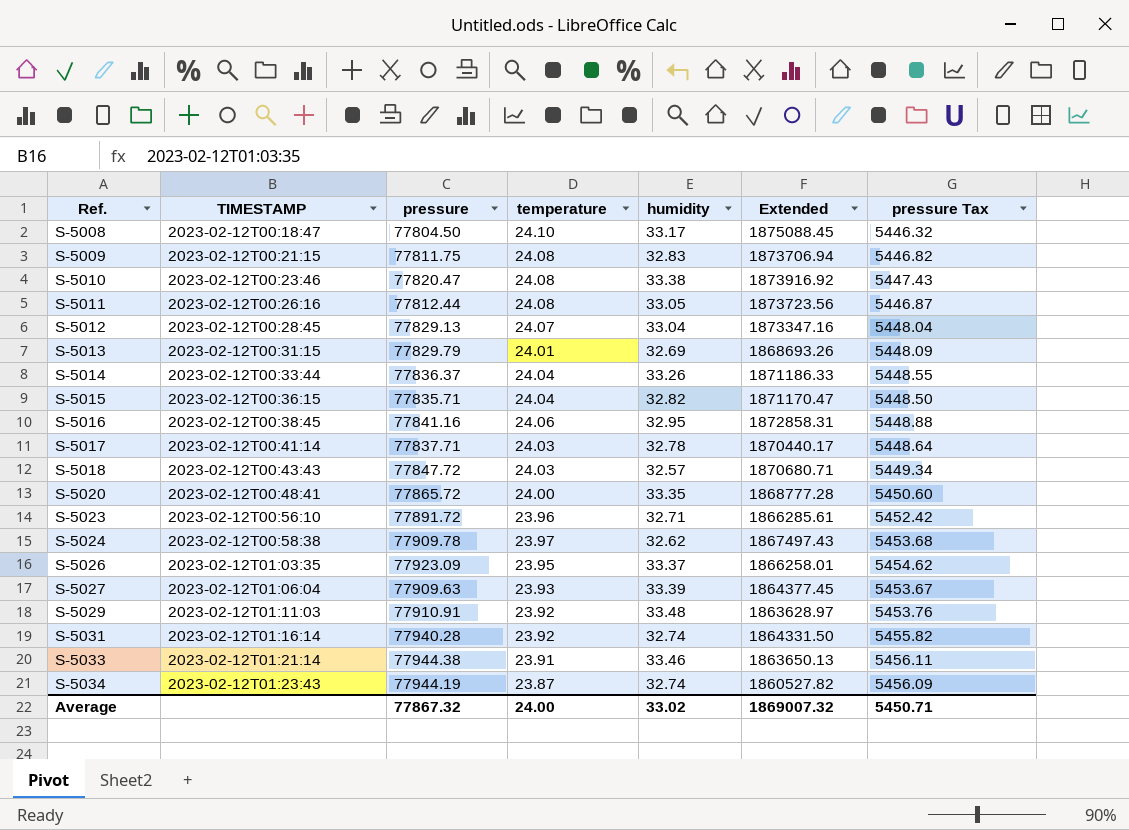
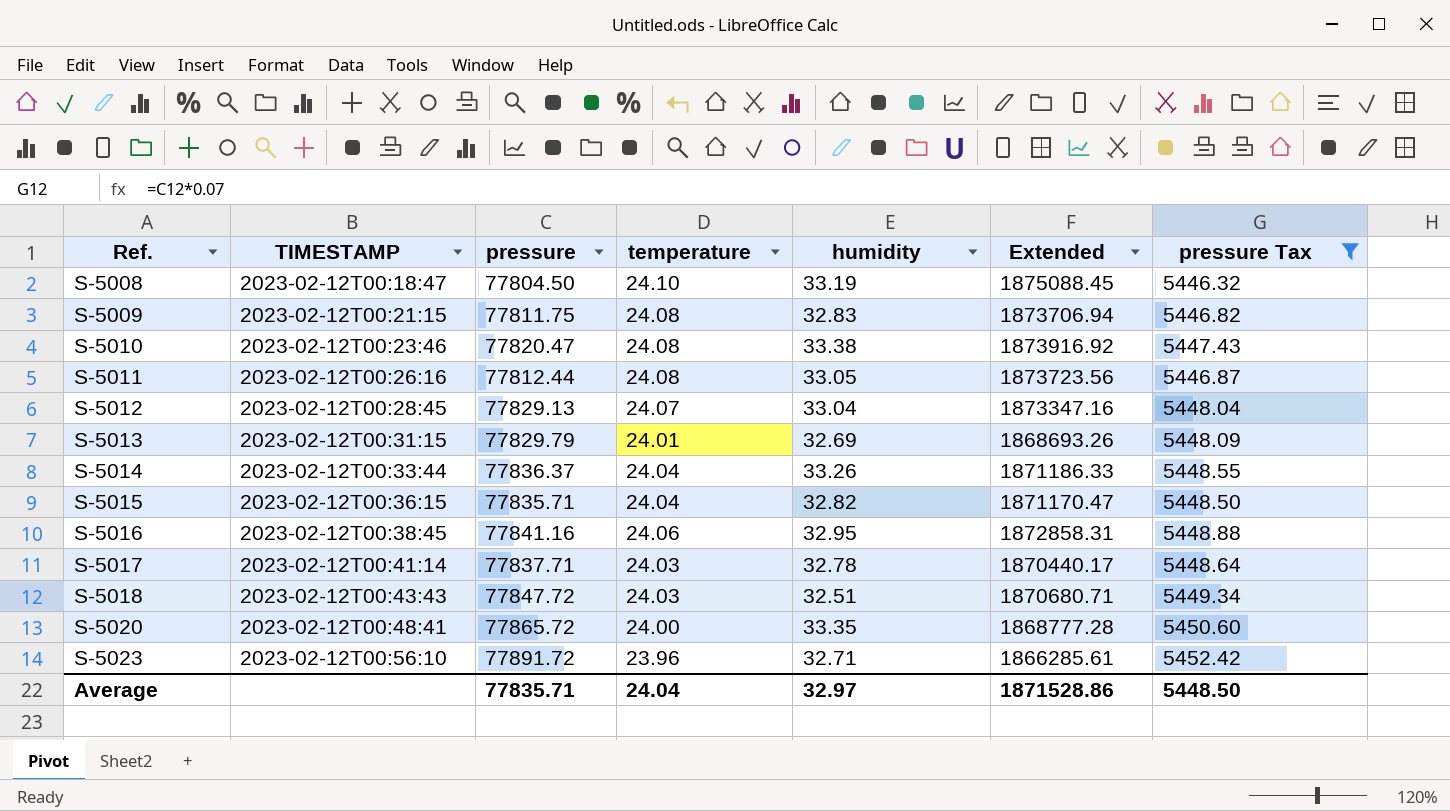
filter: none -> pressure Tax <= 5452.42
S-5008 | humidity: 33.17 -> 33.19
S-5018 | humidity: 32.57 -> 32.51
Average | pressure: 77867.32 -> 77835.71
Average | temperature: 24.00 -> 24.04
Average | humidity: 33.02 -> 32.97
Average | Extended: 1869007.32 -> 1871528.86
Average | pressure Tax: 5450.71 -> 5448.50

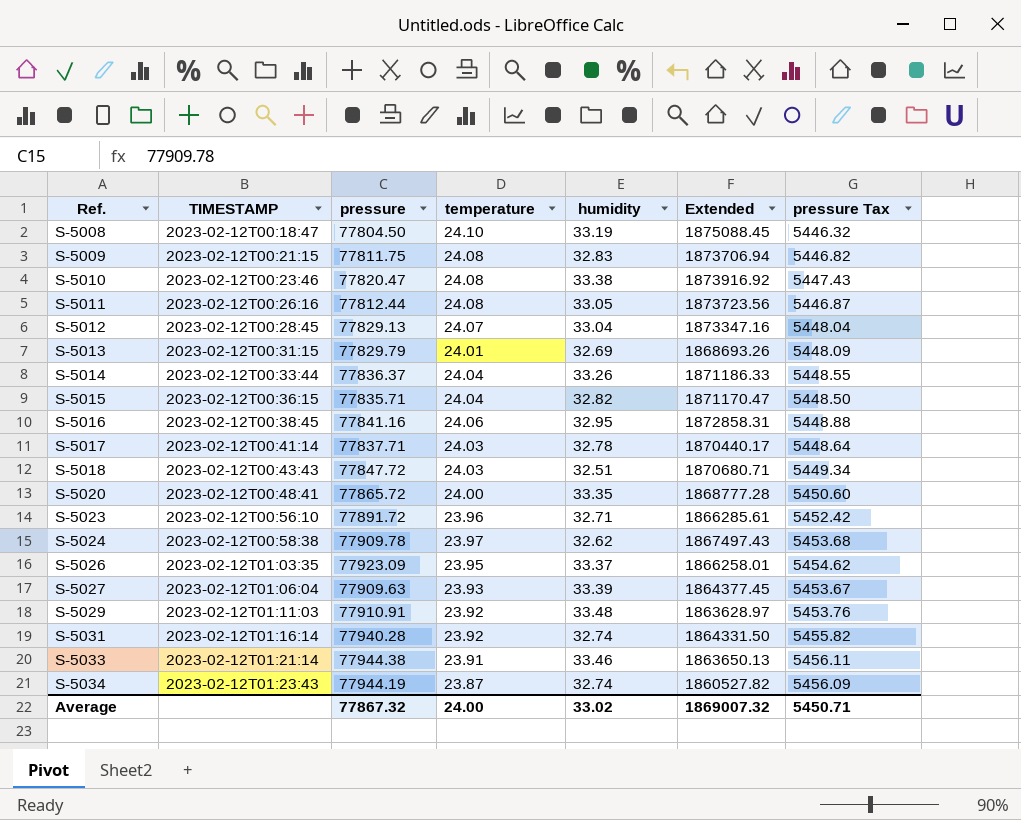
filter: pressure Tax <= 5452.42 -> none
Average | pressure: 77835.71 -> 77867.32
Average | temperature: 24.04 -> 24.00
Average | humidity: 32.97 -> 33.02
Average | Extended: 1871528.86 -> 1869007.32
Average | pressure Tax: 5448.50 -> 5450.71

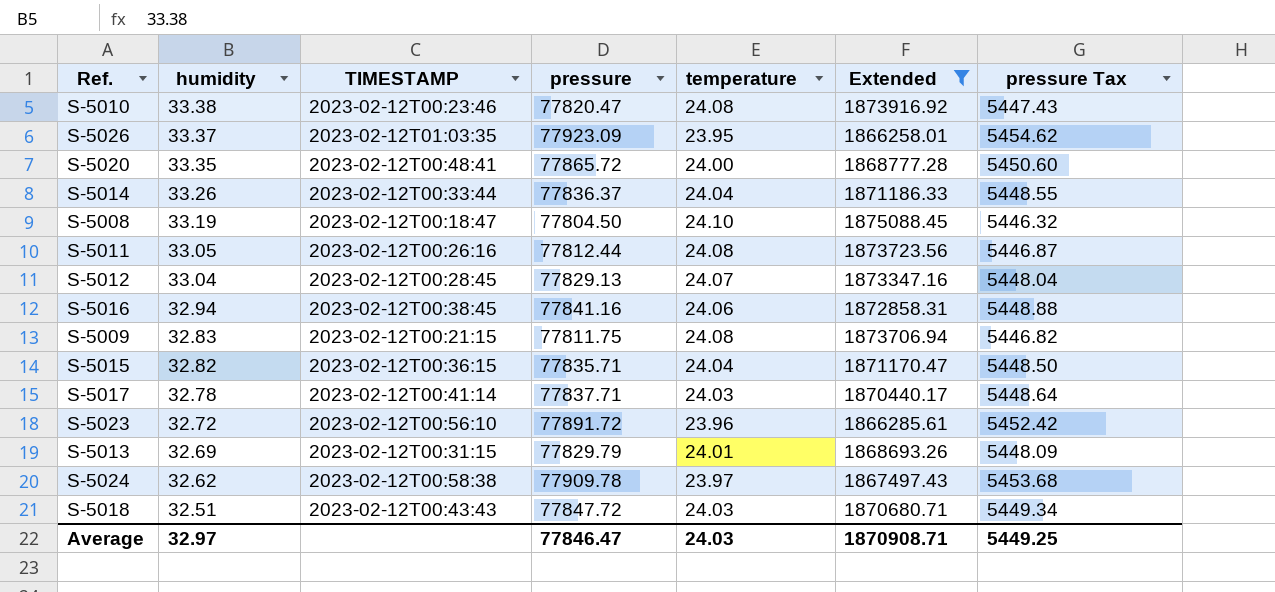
filter: none -> Extended >= 1866258.01
row order: Ref. ascending -> humidity descending
column humidity | position: 5 -> 2
S-5016 | humidity: 32.95 -> 32.94
S-5023 | humidity: 32.71 -> 32.72
Average | humidity: 33.02 -> 32.97
Average | pressure: 77867.32 -> 77846.47
Average | temperature: 24.00 -> 24.03
Average | Extended: 1869007.32 -> 1870908.71
Average | pressure Tax: 5450.71 -> 5449.25

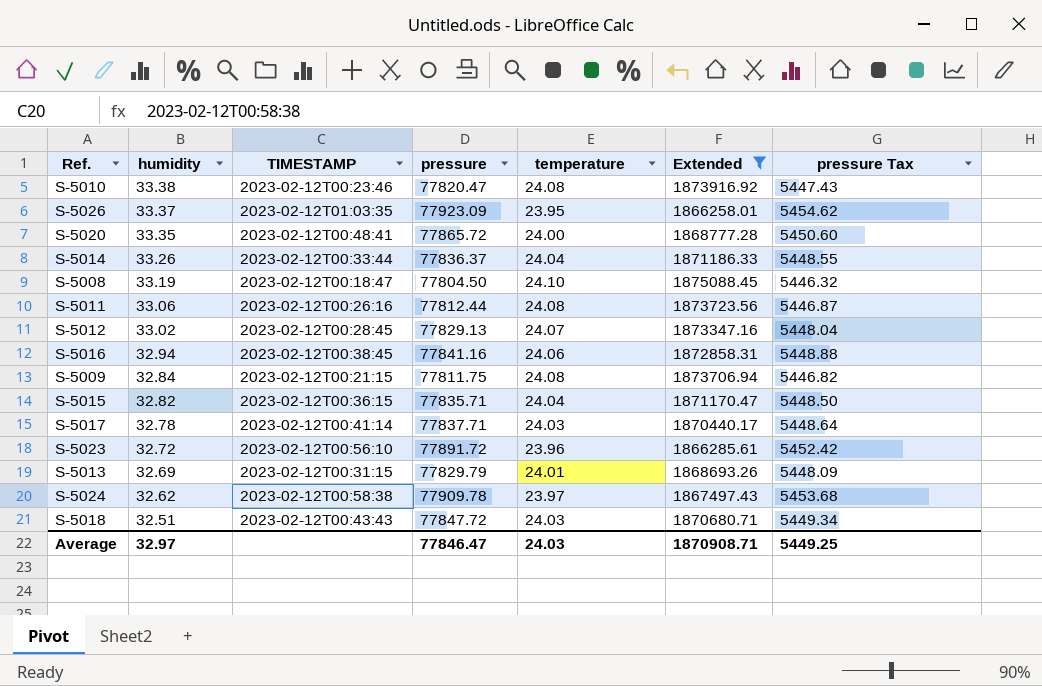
S-5011 | humidity: 33.05 -> 33.06
S-5012 | humidity: 33.04 -> 33.02
S-5009 | humidity: 32.83 -> 32.84

